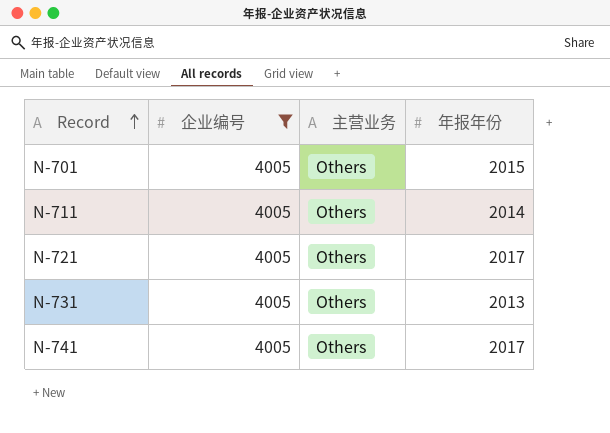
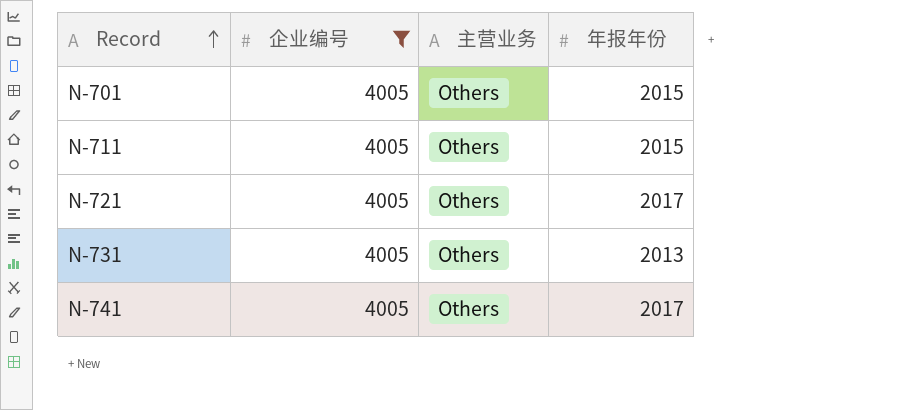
N-711 | 年报年份: 2014 -> 2015

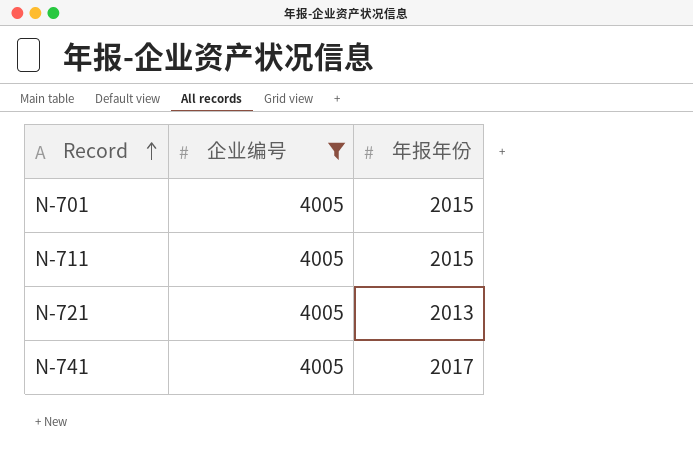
column 主营业务 | position: 3 -> none
row N-731: 4005 | Others | 2013 -> none
N-721 | 年报年份: 2017 -> 2013

